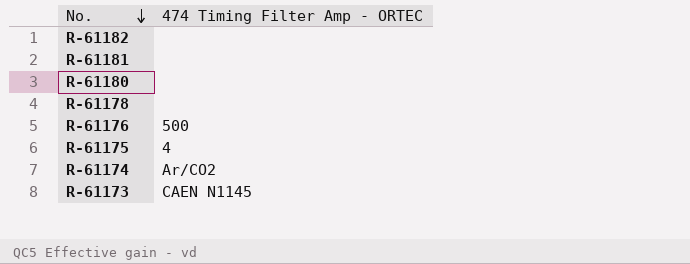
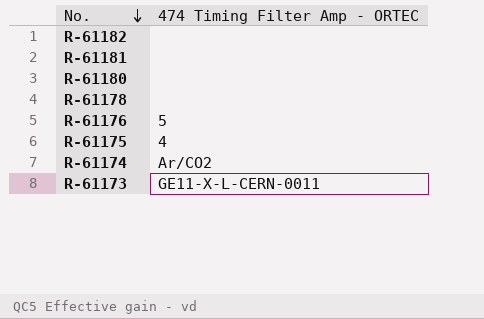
R-61176 | 474 Timing Filter Amp - ORTEC: 500 -> 5
R-61173 | 474 Timing Filter Amp - ORTEC: CAEN N1145 -> GE11-X-L-CERN-0011

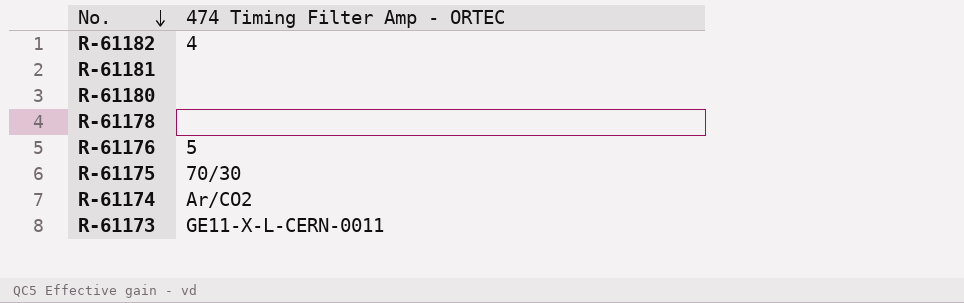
R-61182 | 474 Timing Filter Amp - ORTEC: none -> 4
R-61175 | 474 Timing Filter Amp - ORTEC: 4 -> 70/30

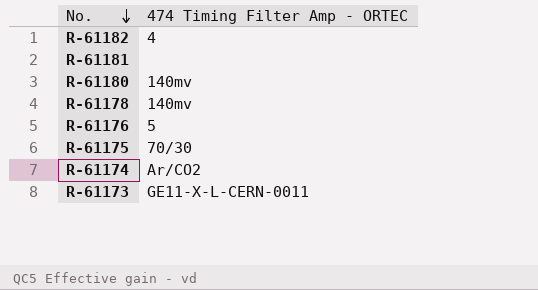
R-61180 | 474 Timing Filter Amp - ORTEC: none -> 140mv
R-61178 | 474 Timing Filter Amp - ORTEC: none -> 140mv

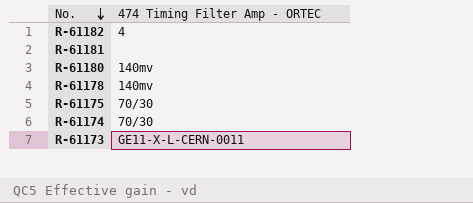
row R-61176: 5 -> none
R-61174 | 474 Timing Filter Amp - ORTEC: Ar/CO2 -> 70/30

